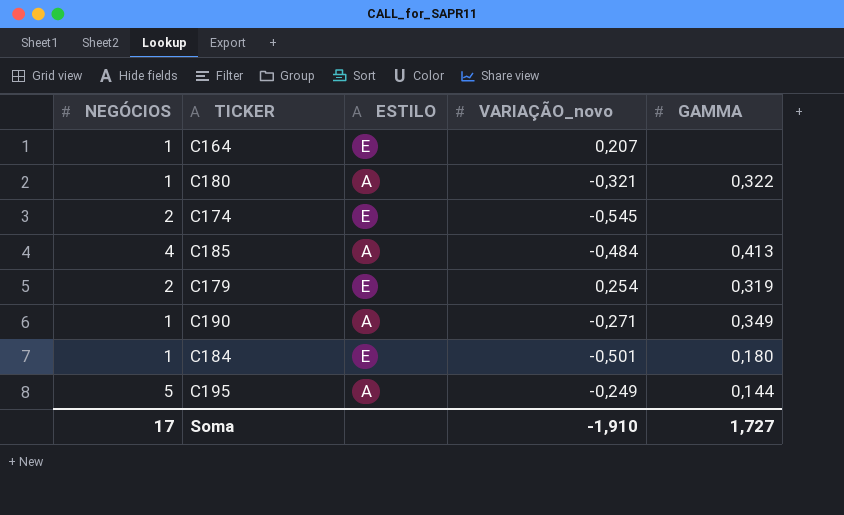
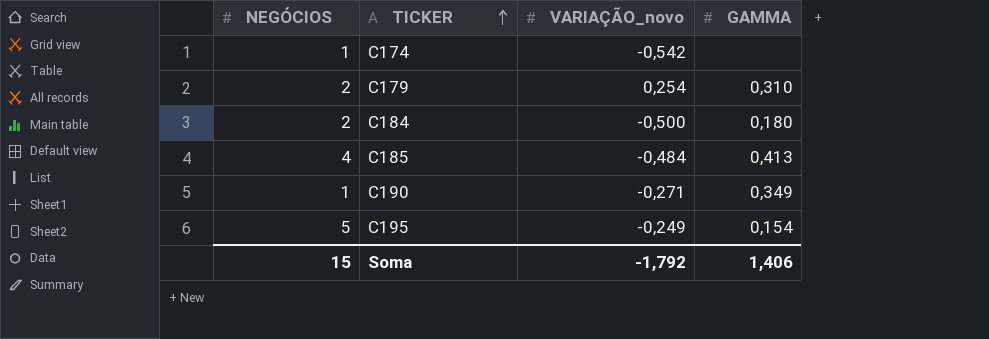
row order: none -> TICKER ascending
column ESTILO | position: 3 -> none
row C164: 1 | E | 0,207 | none -> none
row C180: 1 | A | -0,321 | 0,322 -> none
C174 | NEGÓCIOS: 2 -> 1
C174 | VARIAÇÃO_novo: -0,545 -> -0,542
C179 | GAMMA: 0,319 -> 0,310
C184 | NEGÓCIOS: 1 -> 2
C184 | VARIAÇÃO_novo: -0,501 -> -0,500
C195 | GAMMA: 0,144 -> 0,154
Soma | NEGÓCIOS: 17 -> 15
Soma | VARIAÇÃO_novo: -1,910 -> -1,792
Soma | GAMMA: 1,727 -> 1,406

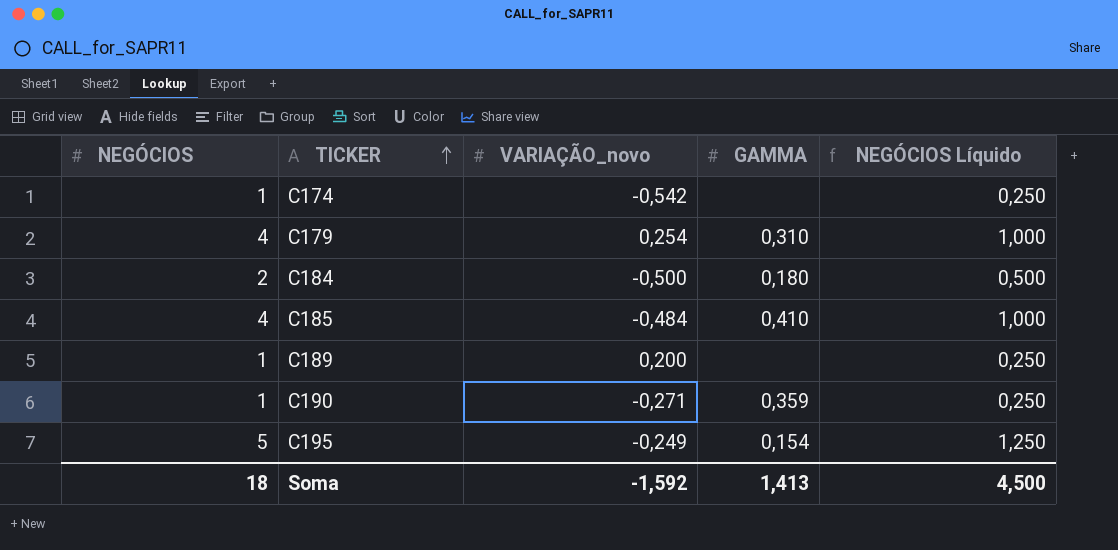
column NEGÓCIOS Líquido | formula: none -> [NEGÓCIOS] * 0,25
C179 | NEGÓCIOS: 2 -> 4
C185 | GAMMA: 0,413 -> 0,410
row C189: none -> 1 | 0,200 | none | 0,250
C190 | GAMMA: 0,349 -> 0,359
Soma | NEGÓCIOS: 15 -> 18
Soma | VARIAÇÃO_novo: -1,792 -> -1,592
Soma | GAMMA: 1,406 -> 1,413

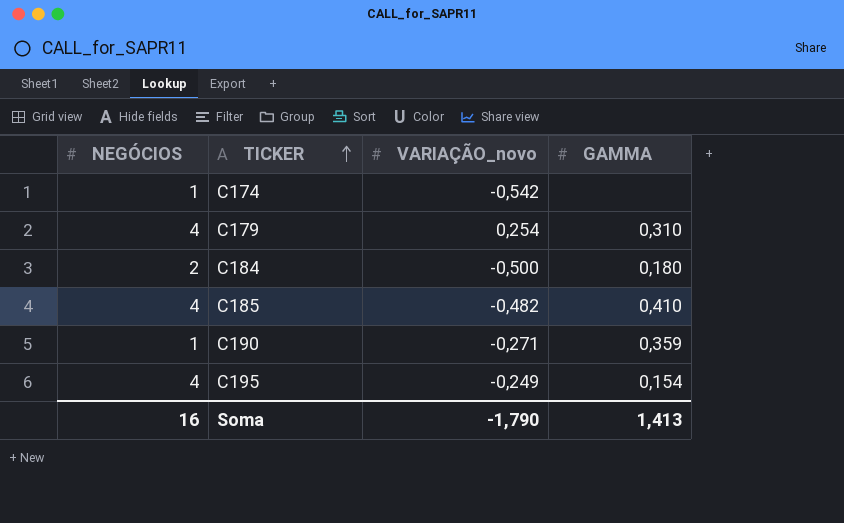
column NEGÓCIOS Líquido | formula: [NEGÓCIOS] * 0,25 -> none
row C189: 1 | 0,200 | none | 0,250 -> none
C185 | VARIAÇÃO_novo: -0,484 -> -0,482
C195 | NEGÓCIOS: 5 -> 4
Soma | NEGÓCIOS: 18 -> 16
Soma | VARIAÇÃO_novo: -1,592 -> -1,790

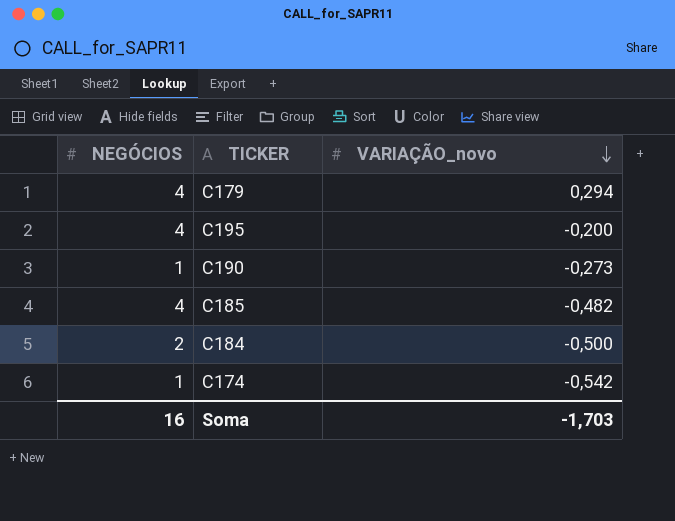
row order: TICKER ascending -> VARIAÇÃO_novo descending
column GAMMA | position: 4 -> none
C179 | VARIAÇÃO_novo: 0,254 -> 0,294
C195 | VARIAÇÃO_novo: -0,249 -> -0,200
C190 | VARIAÇÃO_novo: -0,271 -> -0,273
Soma | VARIAÇÃO_novo: -1,790 -> -1,703

